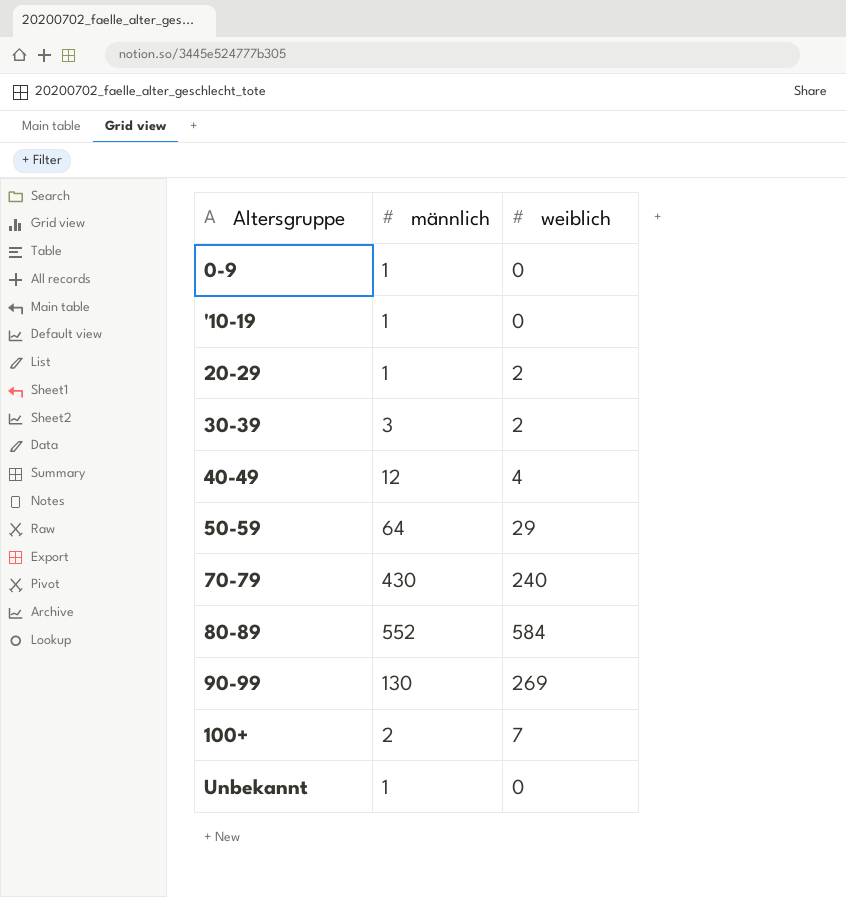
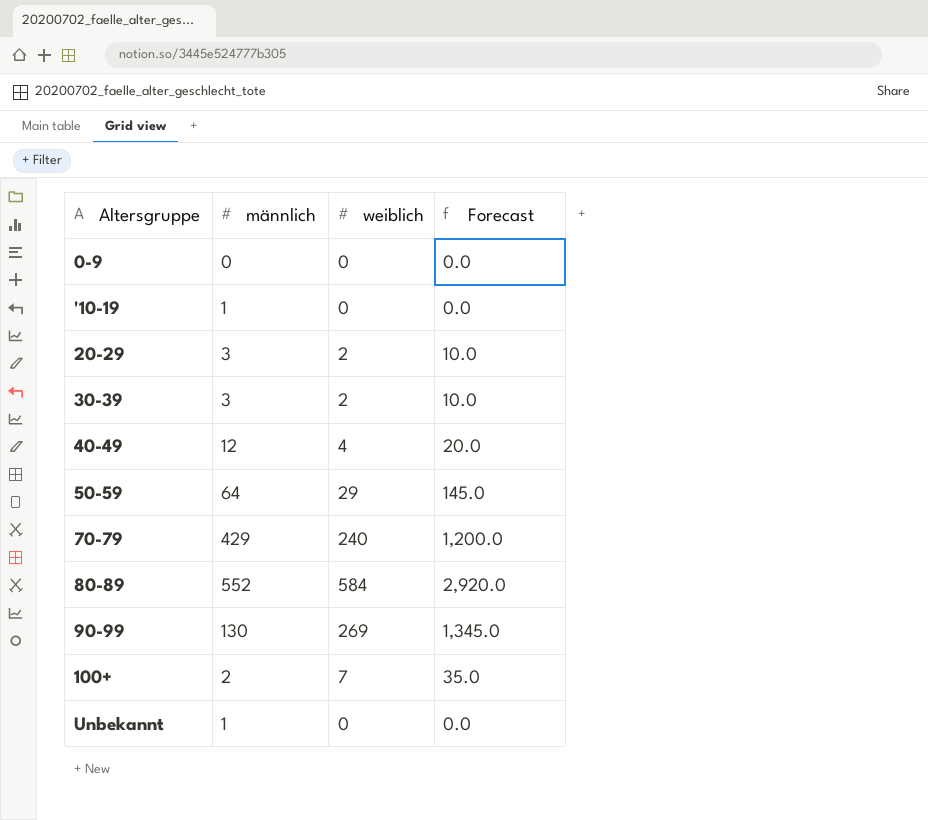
column Forecast | formula: none -> [weiblich] * 5
0-9 | männlich: 1 -> 0
20-29 | männlich: 1 -> 3
70-79 | männlich: 430 -> 429

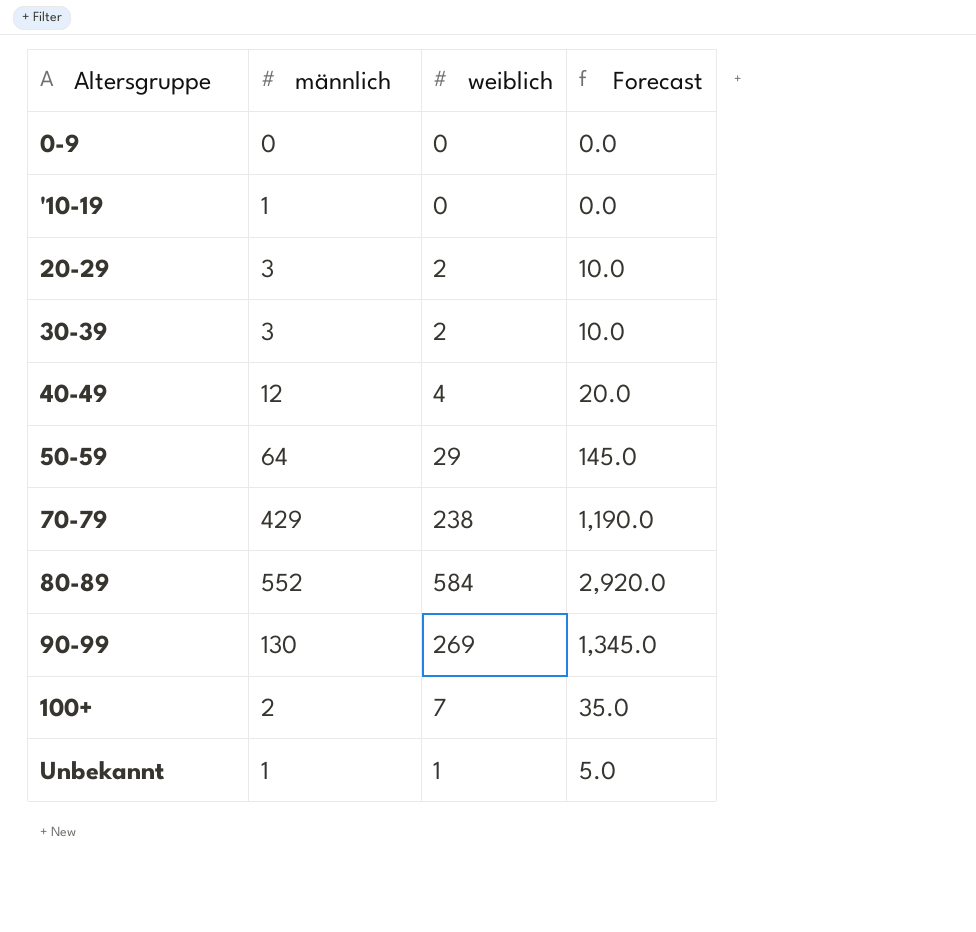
70-79 | weiblich: 240 -> 238
70-79 | Forecast: 1,200.0 -> 1,190.0
Unbekannt | weiblich: 0 -> 1
Unbekannt | Forecast: 0.0 -> 5.0

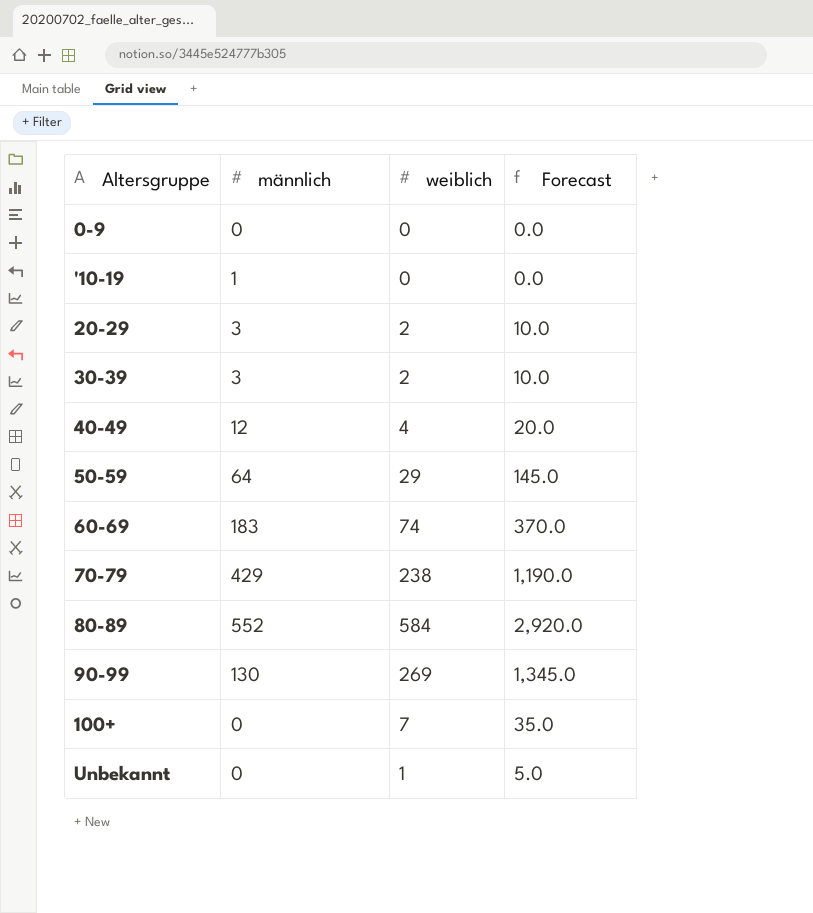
row 60-69: none -> 183 | 74 | 370.0
100+ | männlich: 2 -> 0
Unbekannt | männlich: 1 -> 0

